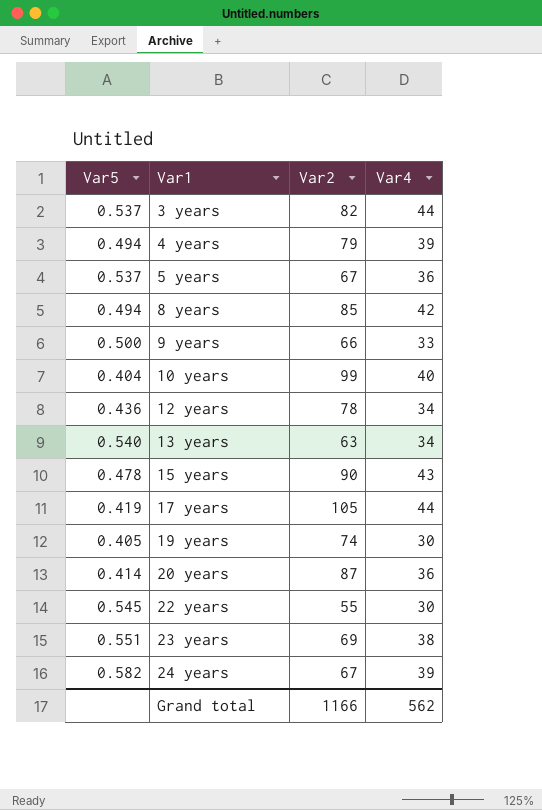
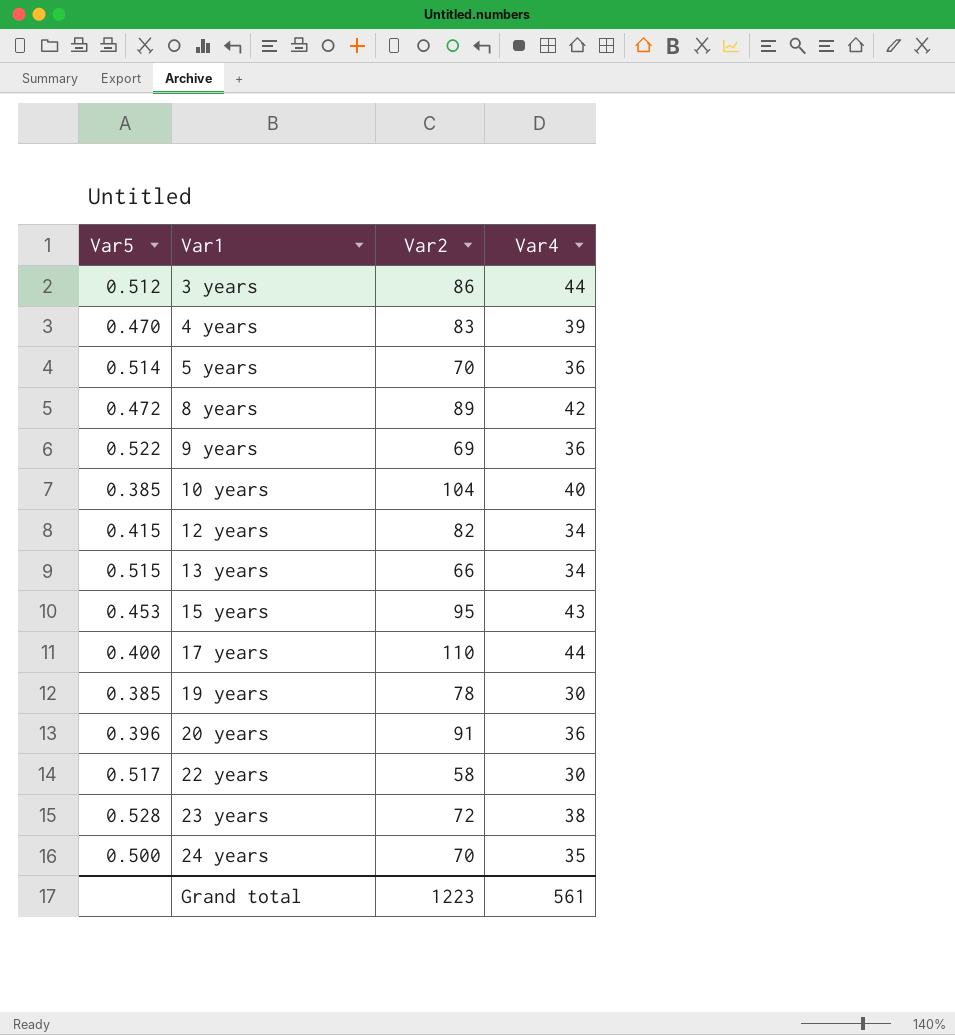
3 years | Var5: 0.537 -> 0.512
3 years | Var2: 82 -> 86
4 years | Var5: 0.494 -> 0.470
4 years | Var2: 79 -> 83
5 years | Var5: 0.537 -> 0.514
5 years | Var2: 67 -> 70
8 years | Var5: 0.494 -> 0.472
8 years | Var2: 85 -> 89
9 years | Var5: 0.500 -> 0.522
9 years | Var2: 66 -> 69
9 years | Var4: 33 -> 36
10 years | Var5: 0.404 -> 0.385
10 years | Var2: 99 -> 104
12 years | Var5: 0.436 -> 0.415
12 years | Var2: 78 -> 82
13 years | Var5: 0.540 -> 0.515
13 years | Var2: 63 -> 66
15 years | Var5: 0.478 -> 0.453
15 years | Var2: 90 -> 95
17 years | Var5: 0.419 -> 0.400
17 years | Var2: 105 -> 110
19 years | Var5: 0.405 -> 0.385
19 years | Var2: 74 -> 78
20 years | Var5: 0.414 -> 0.396
20 years | Var2: 87 -> 91
22 years | Var5: 0.545 -> 0.517
22 years | Var2: 55 -> 58
23 years | Var5: 0.551 -> 0.528
23 years | Var2: 69 -> 72
24 years | Var5: 0.582 -> 0.500
24 years | Var2: 67 -> 70
24 years | Var4: 39 -> 35
Grand total | Var2: 1166 -> 1223
Grand total | Var4: 562 -> 561

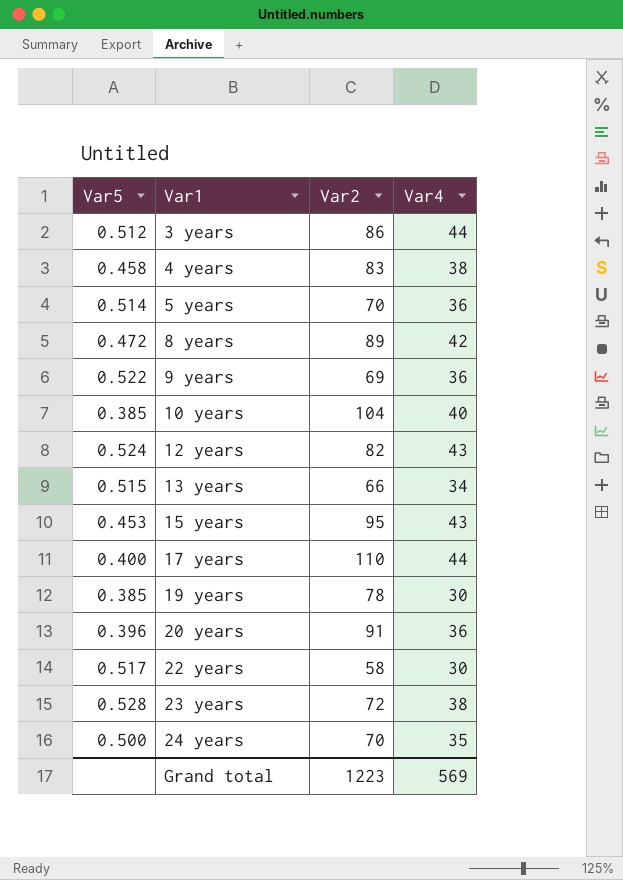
4 years | Var5: 0.470 -> 0.458
4 years | Var4: 39 -> 38
12 years | Var5: 0.415 -> 0.524
12 years | Var4: 34 -> 43
Grand total | Var4: 561 -> 569

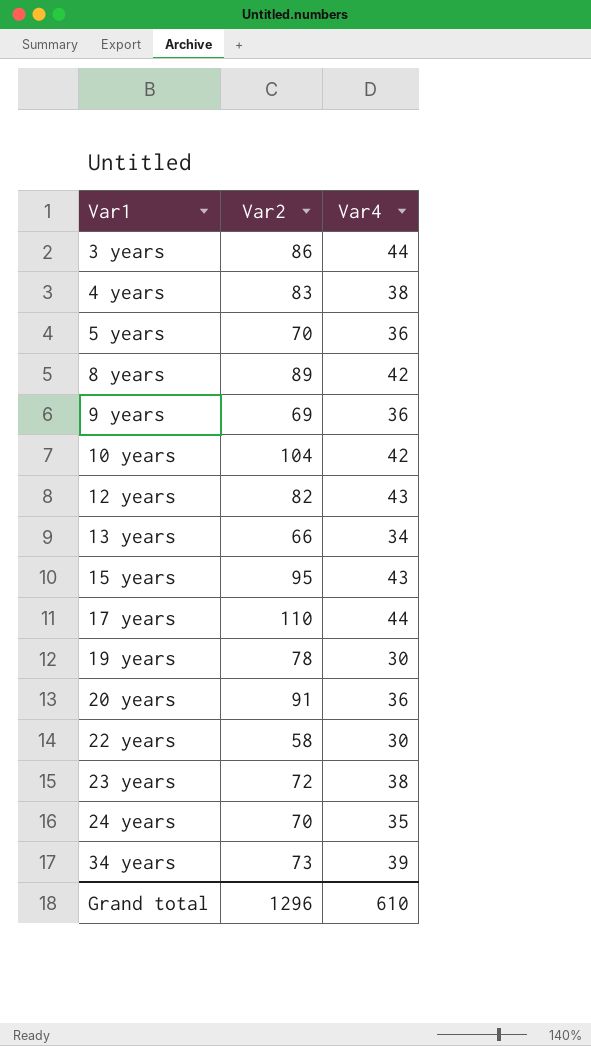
column Var5 | formula: [Var4] / [Var2] -> none
10 years | Var4: 40 -> 42
row 34 years: none -> 73 | 39
Grand total | Var2: 1223 -> 1296
Grand total | Var4: 569 -> 610

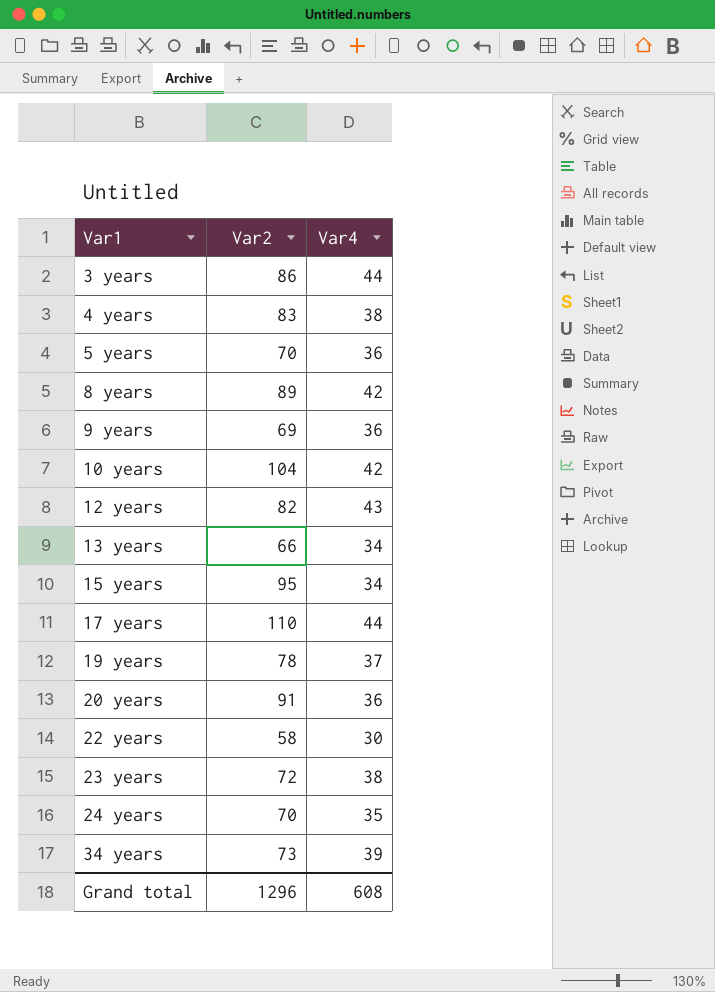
15 years | Var4: 43 -> 34
19 years | Var4: 30 -> 37
Grand total | Var4: 610 -> 608

